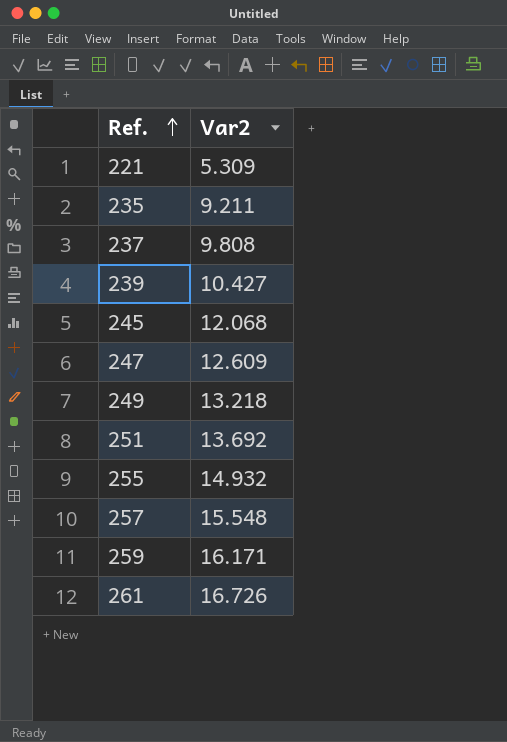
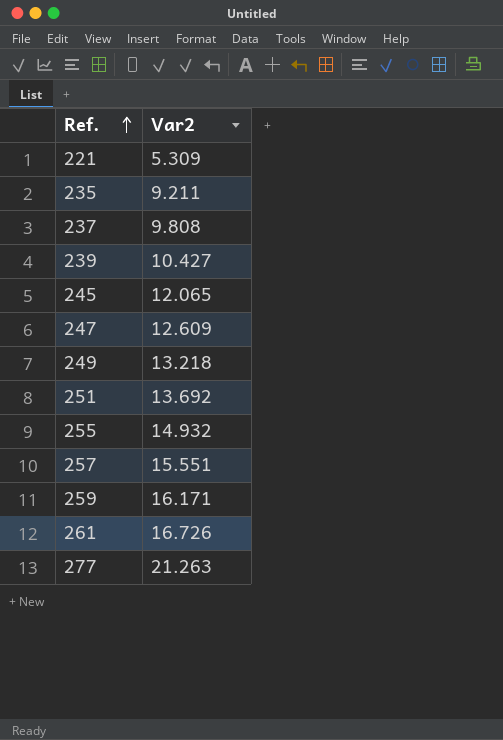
245 | Var2: 12.068 -> 12.065
257 | Var2: 15.548 -> 15.551
row 277: none -> 21.263

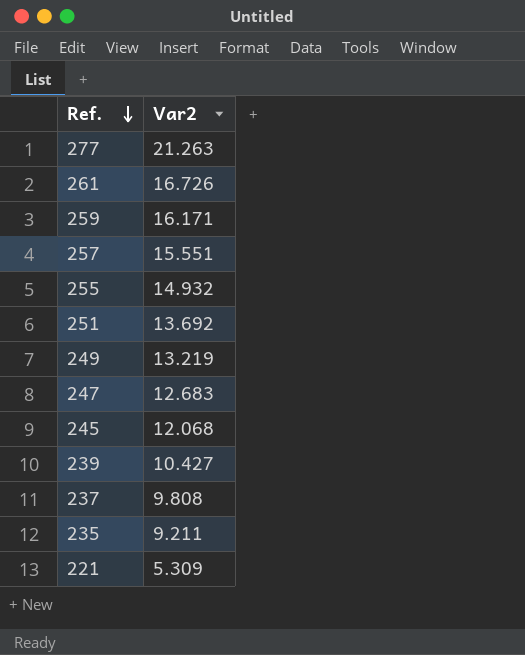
row order: Ref. ascending -> Ref. descending
249 | Var2: 13.218 -> 13.219
247 | Var2: 12.609 -> 12.683
245 | Var2: 12.065 -> 12.068

